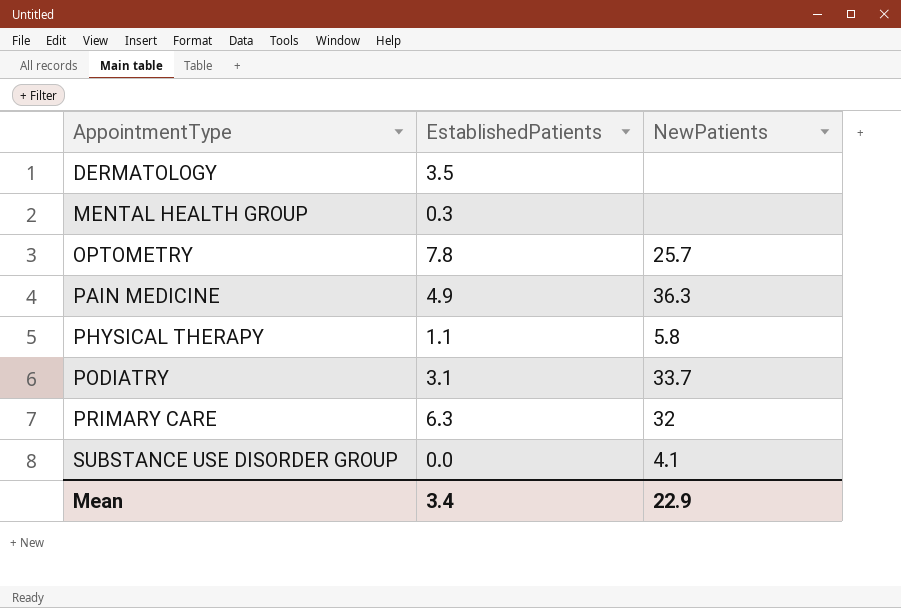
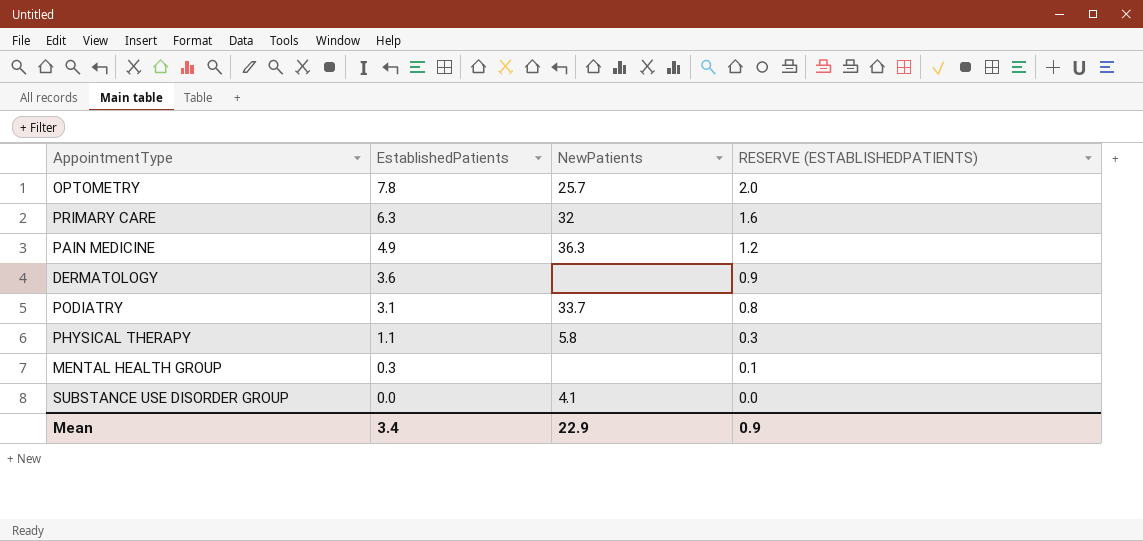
row order: AppointmentType ascending -> EstablishedPatients descending
column RESERVE (ESTABLISHEDPATIENTS) | formula: none -> [EstablishedPatients] * 0.25
DERMATOLOGY | EstablishedPatients: 3.5 -> 3.6

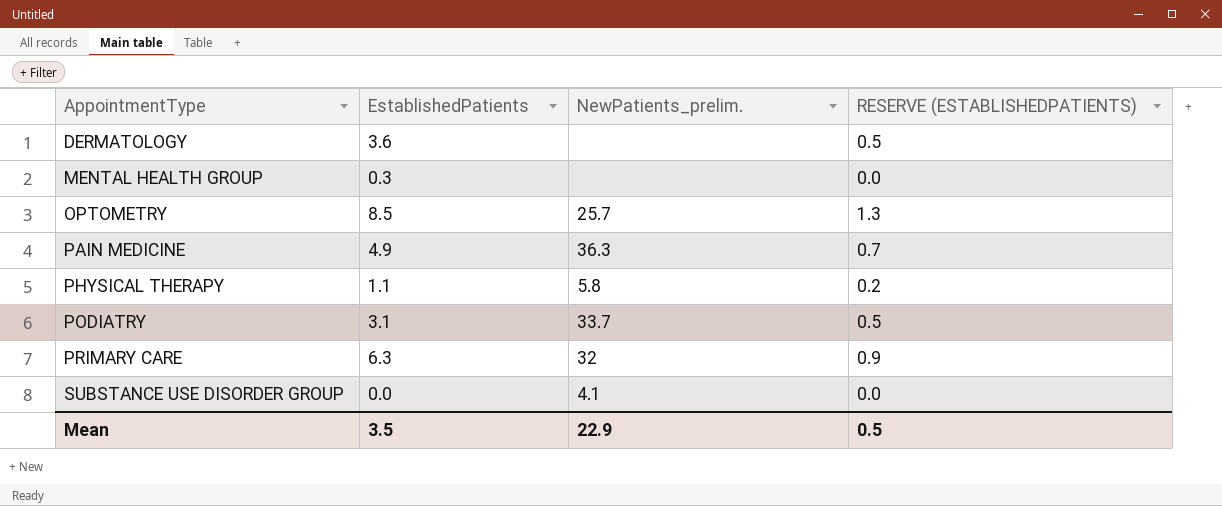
row order: EstablishedPatients descending -> AppointmentType ascending
column name: NewPatients -> NewPatients_prelim.
column RESERVE (ESTABLISHEDPATIENTS) | formula: [EstablishedPatients] * 0.25 -> [EstablishedPatients] * 0.15
OPTOMETRY | EstablishedPatients: 7.8 -> 8.5
Mean | EstablishedPatients: 3.4 -> 3.5
Mean | RESERVE (ESTABLISHEDPATIENTS): 0.9 -> 0.5

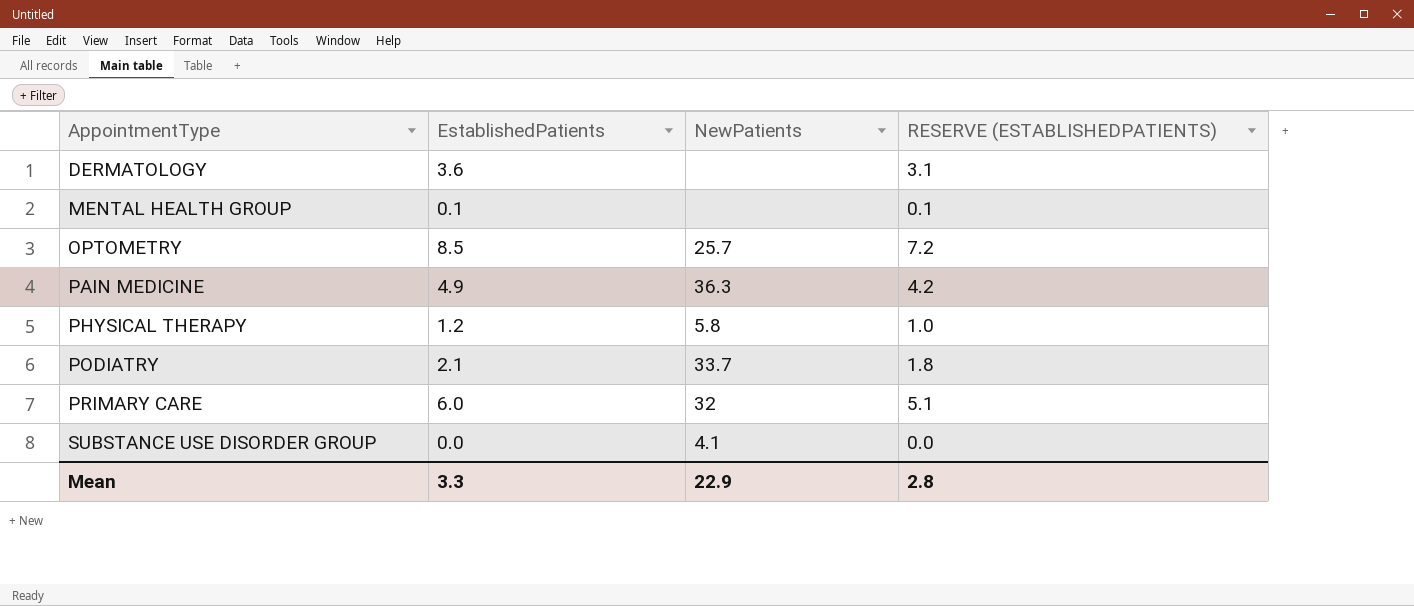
column name: NewPatients_prelim. -> NewPatients
column RESERVE (ESTABLISHEDPATIENTS) | formula: [EstablishedPatients] * 0.15 -> [EstablishedPatients] * 0.85
MENTAL HEALTH GROUP | EstablishedPatients: 0.3 -> 0.1
PHYSICAL THERAPY | EstablishedPatients: 1.1 -> 1.2
PODIATRY | EstablishedPatients: 3.1 -> 2.1
PRIMARY CARE | EstablishedPatients: 6.3 -> 6.0
Mean | EstablishedPatients: 3.5 -> 3.3
Mean | RESERVE (ESTABLISHEDPATIENTS): 0.5 -> 2.8

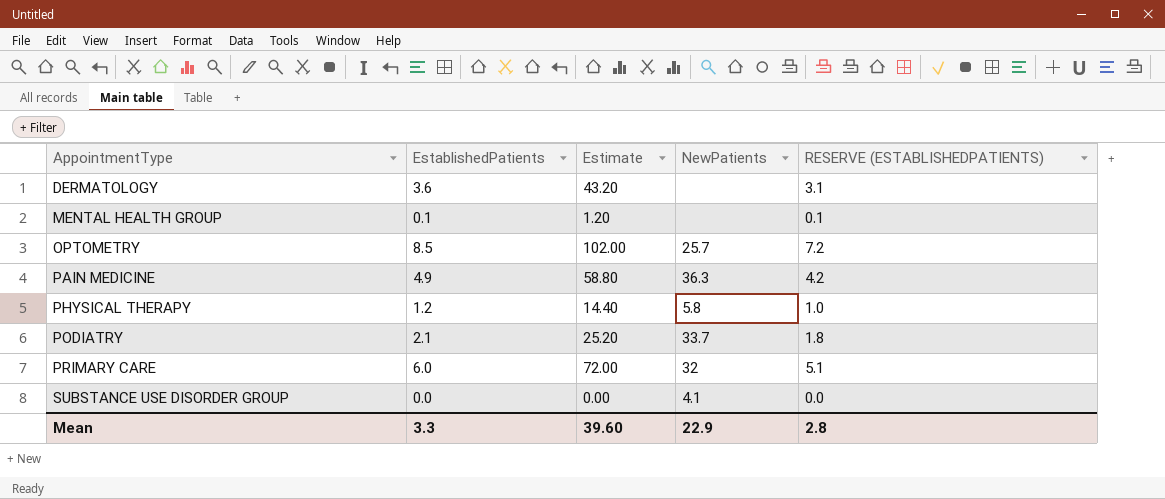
column Estimate | formula: none -> [EstablishedPatients] * 12

